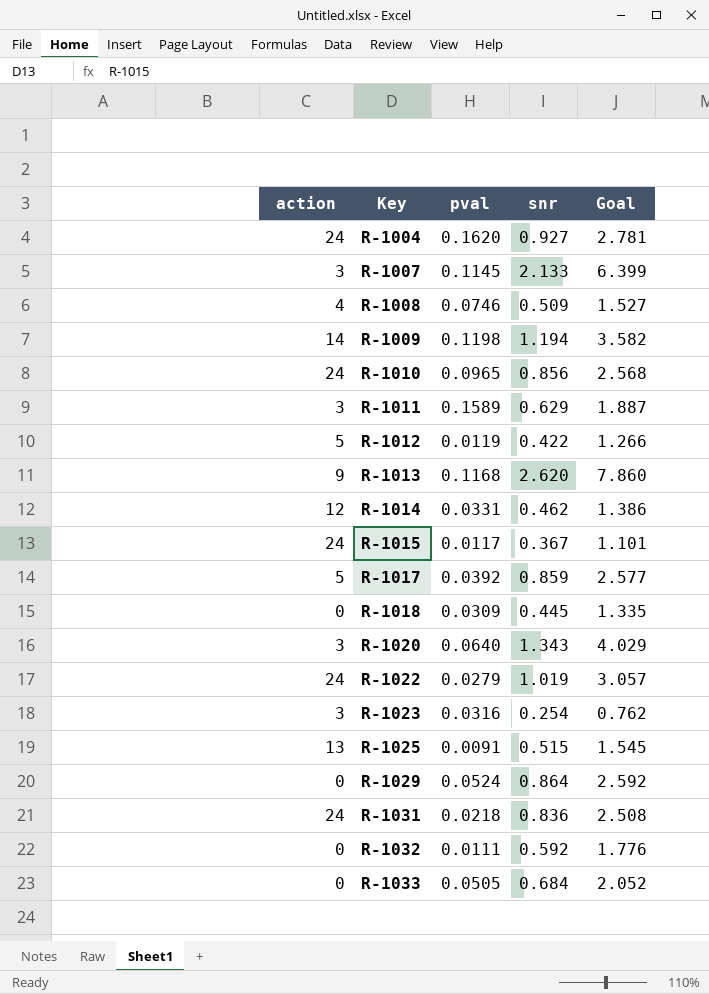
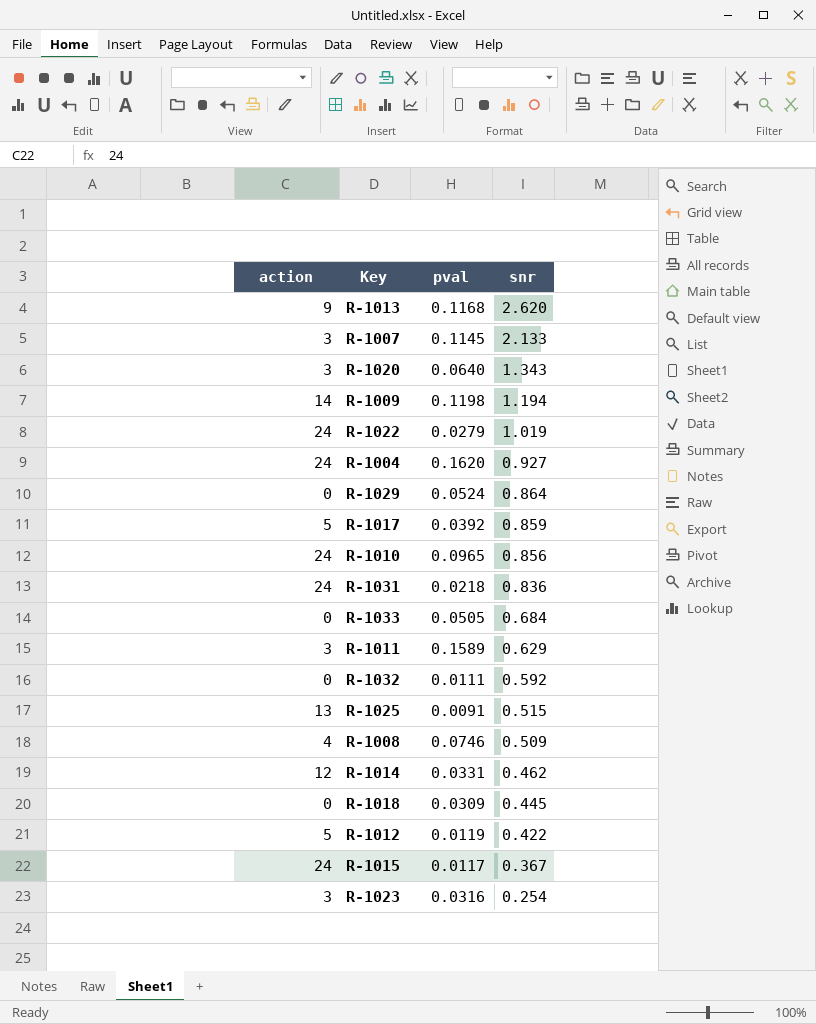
row order: Key ascending -> snr descending
column Goal | formula: [snr] * 3 -> none

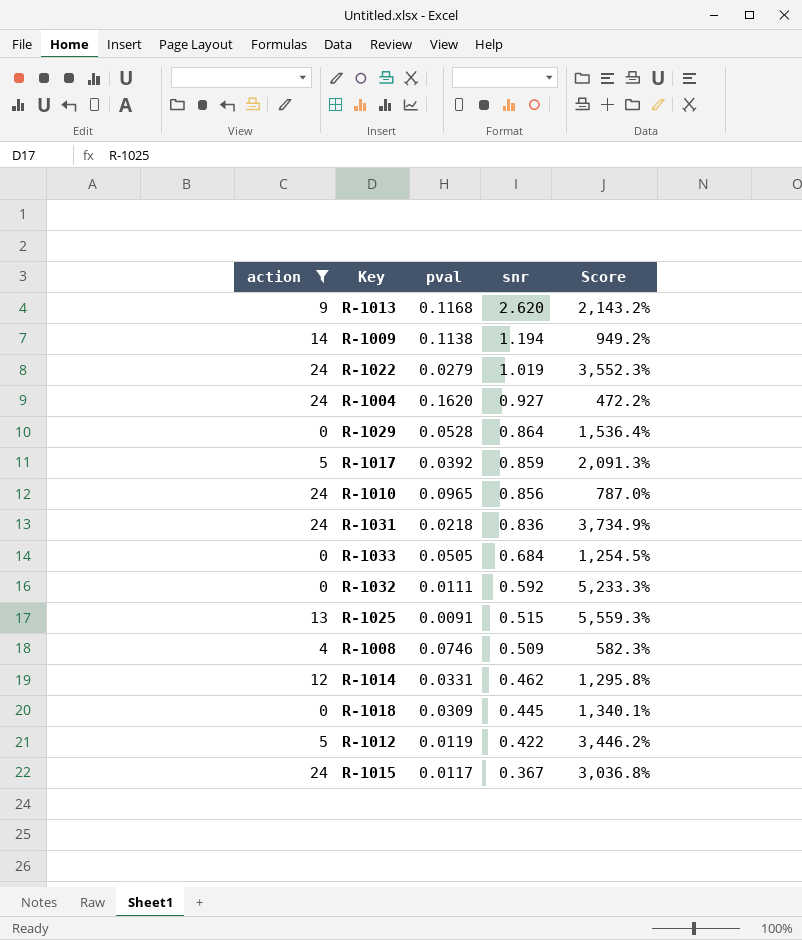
filter: none -> action != 3
column Score | formula: none -> ([snr] - [pval]) / [pval]
R-1009 | pval: 0.1198 -> 0.1138
R-1029 | pval: 0.0524 -> 0.0528

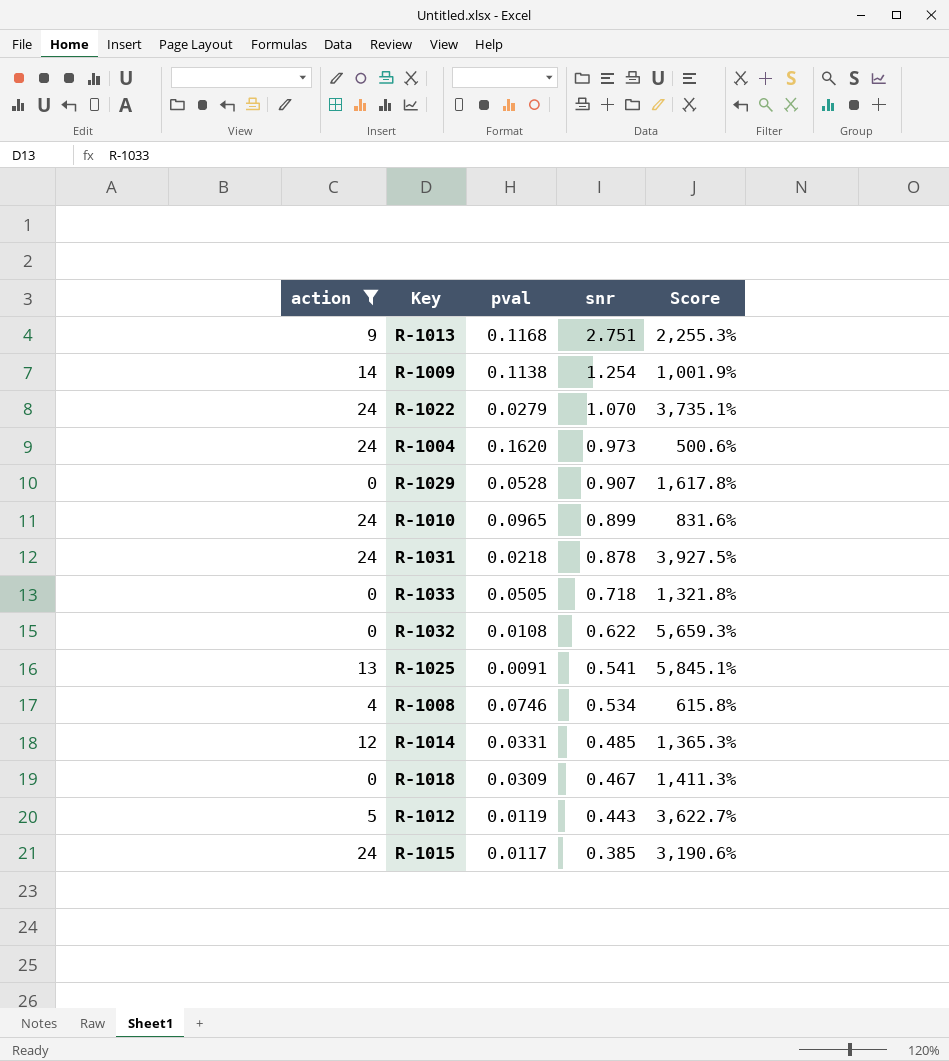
row R-1017: 5 | 0.0392 | 0.859 | 2,091.3% -> none
R-1013 | snr: 2.620 -> 2.751
R-1013 | Score: 2,143.2% -> 2,255.3%
R-1009 | snr: 1.194 -> 1.254
R-1009 | Score: 949.2% -> 1,001.9%
R-1022 | snr: 1.019 -> 1.070
R-1022 | Score: 3,552.3% -> 3,735.1%
R-1004 | snr: 0.927 -> 0.973
R-1004 | Score: 472.2% -> 500.6%
R-1029 | snr: 0.864 -> 0.907
R-1029 | Score: 1,536.4% -> 1,617.8%
R-1010 | snr: 0.856 -> 0.899
R-1010 | Score: 787.0% -> 831.6%
R-1031 | snr: 0.836 -> 0.878
R-1031 | Score: 3,734.9% -> 3,927.5%
R-1033 | snr: 0.684 -> 0.718
R-1033 | Score: 1,254.5% -> 1,321.8%
R-1032 | pval: 0.0111 -> 0.0108
R-1032 | snr: 0.592 -> 0.622
R-1032 | Score: 5,233.3% -> 5,659.3%
R-1025 | snr: 0.515 -> 0.541
R-1025 | Score: 5,559.3% -> 5,845.1%
R-1008 | snr: 0.509 -> 0.534
R-1008 | Score: 582.3% -> 615.8%
R-1014 | snr: 0.462 -> 0.485
R-1014 | Score: 1,295.8% -> 1,365.3%
R-1018 | snr: 0.445 -> 0.467
R-1018 | Score: 1,340.1% -> 1,411.3%
R-1012 | snr: 0.422 -> 0.443
R-1012 | Score: 3,446.2% -> 3,622.7%
R-1015 | snr: 0.367 -> 0.385
R-1015 | Score: 3,036.8% -> 3,190.6%

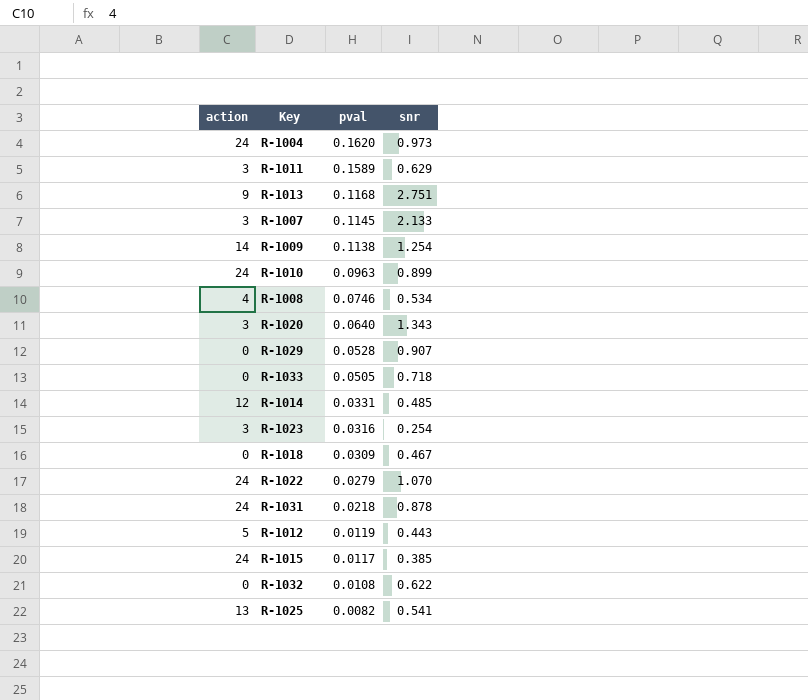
filter: action != 3 -> none
row order: snr descending -> pval descending
column Score | formula: ([snr] - [pval]) / [pval] -> none
R-1010 | pval: 0.0965 -> 0.0963
R-1025 | pval: 0.0091 -> 0.0082

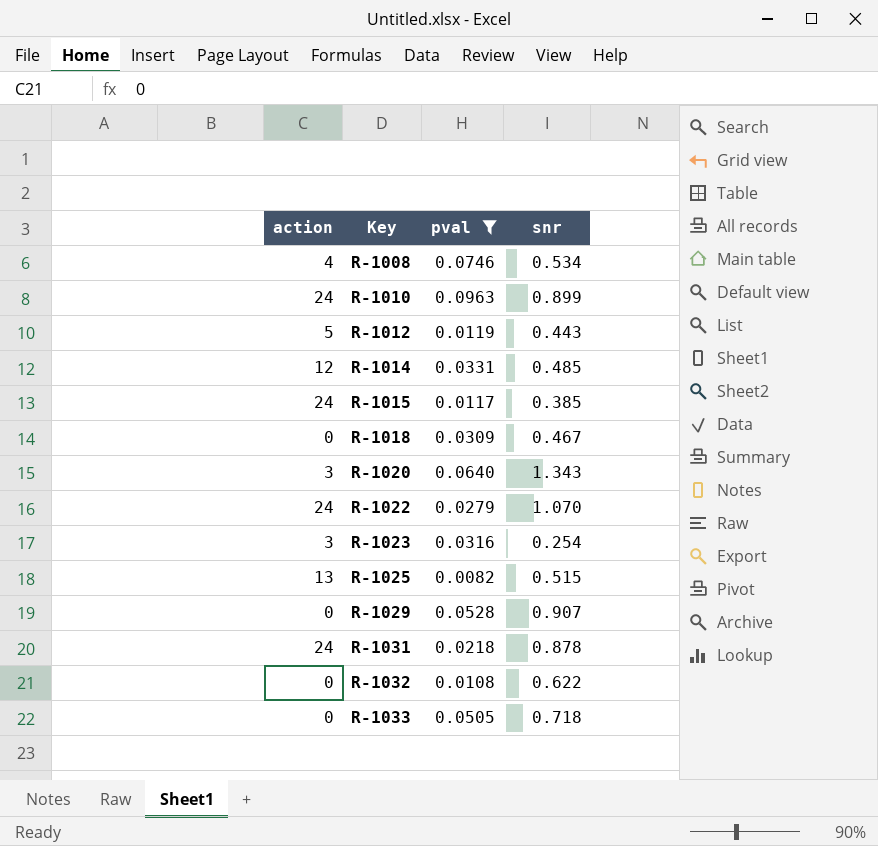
filter: none -> pval <= 0.0963
row order: pval descending -> Key ascending
R-1025 | snr: 0.541 -> 0.515

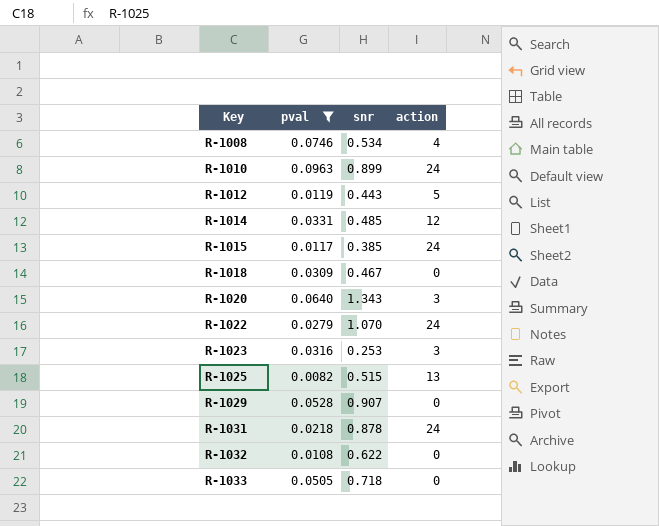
column action | position: 1 -> 4
R-1023 | snr: 0.254 -> 0.253

